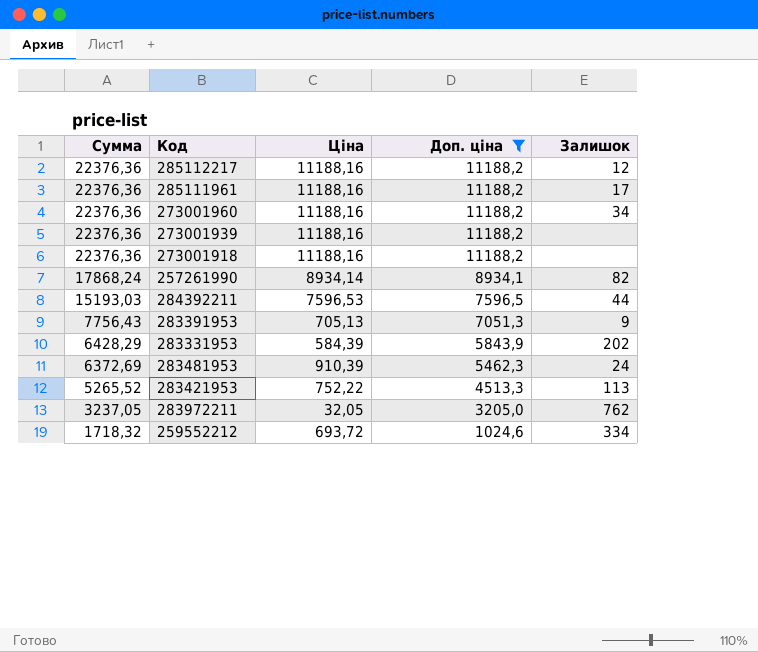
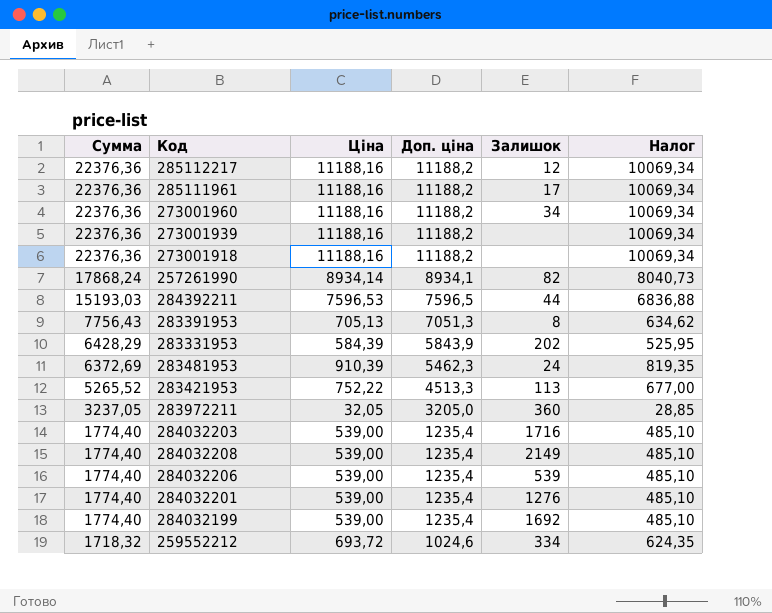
filter: Доп. ціна != 1235,4 -> none
column Налог | formula: none -> [Ціна] * 0,9
283391953 | Залишок: 9 -> 8
283972211 | Залишок: 762 -> 360

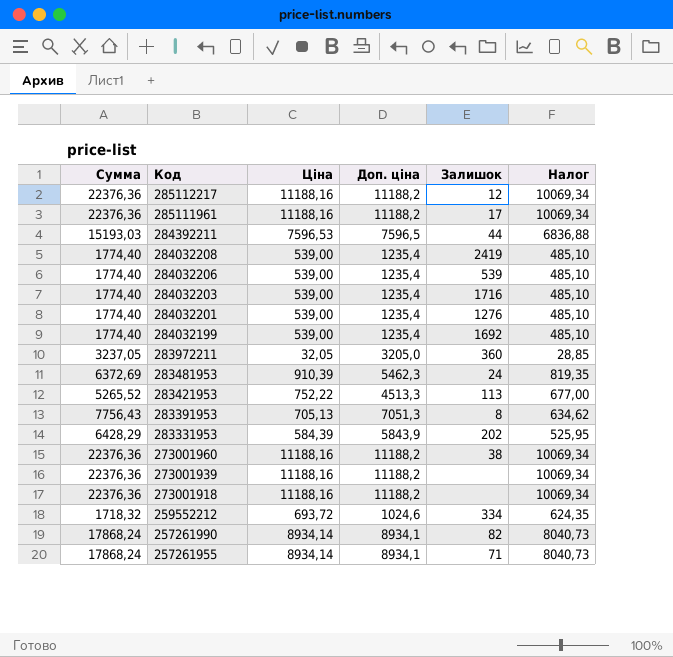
row order: Сумма descending -> Код descending
284032208 | Залишок: 2149 -> 2419
273001960 | Залишок: 34 -> 38
row 257261955: none -> 17868,24 | 8934,14 | 8934,1 | 71 | 8040,73

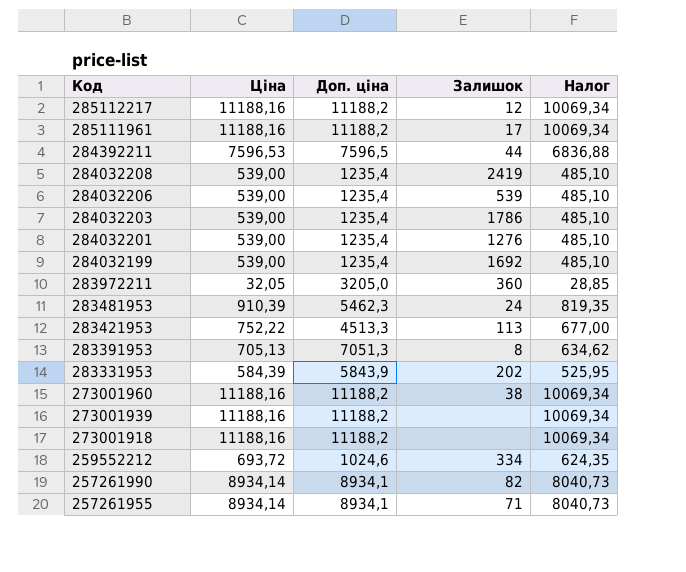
column Сумма | formula: [Ціна] + [Доп. ціна] -> none
284032203 | Залишок: 1716 -> 1786

